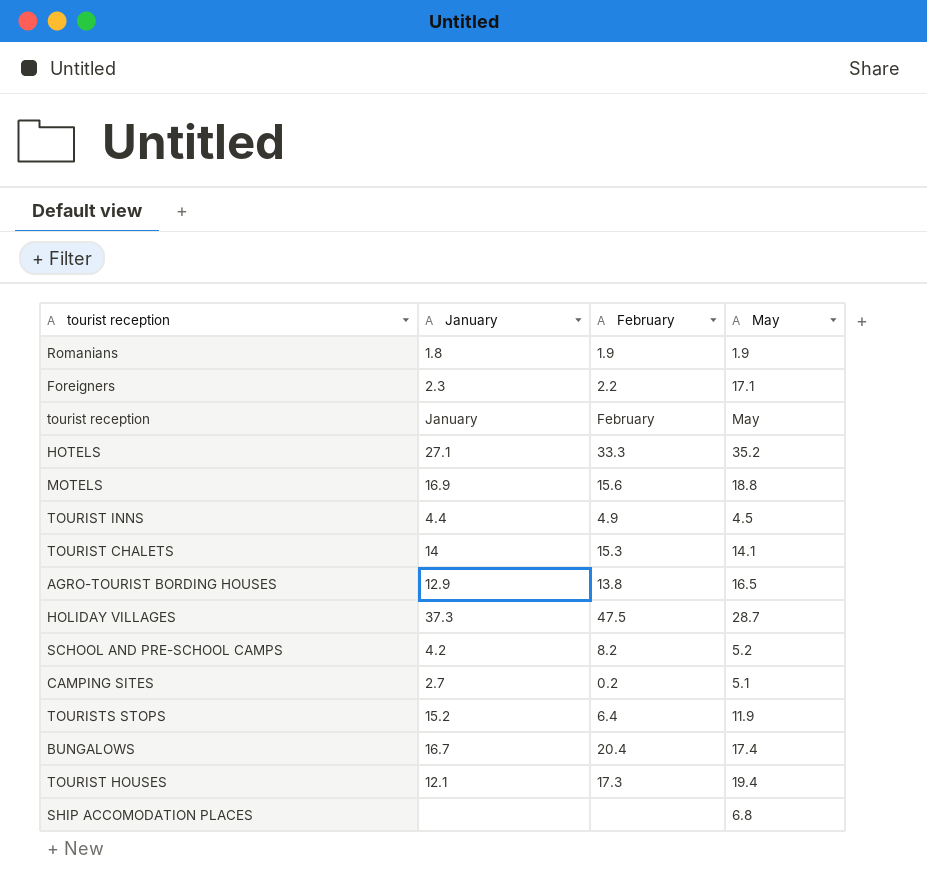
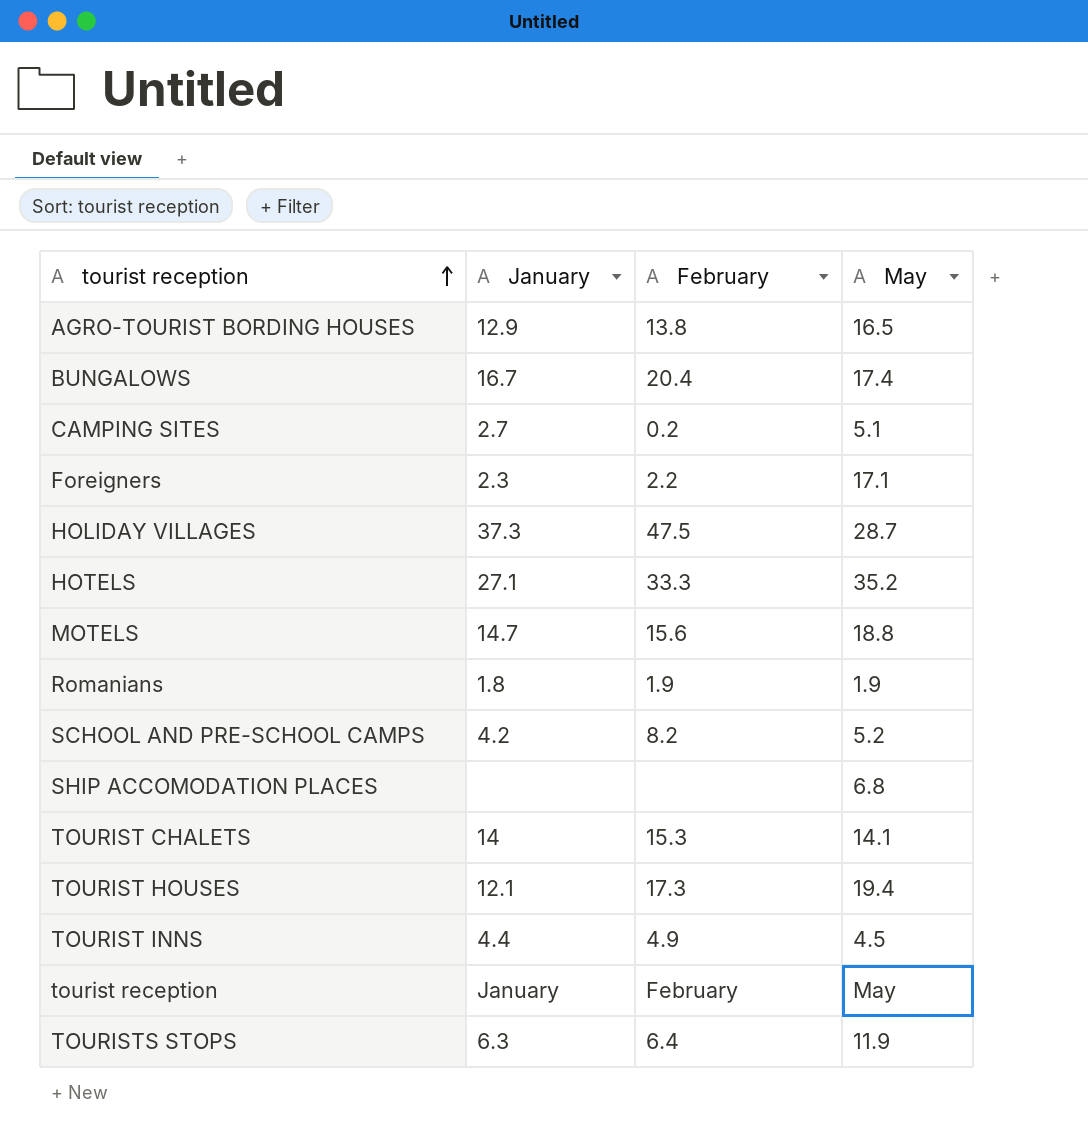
row order: none -> tourist reception ascending
MOTELS | January: 16.9 -> 14.7
TOURISTS STOPS | January: 15.2 -> 6.3

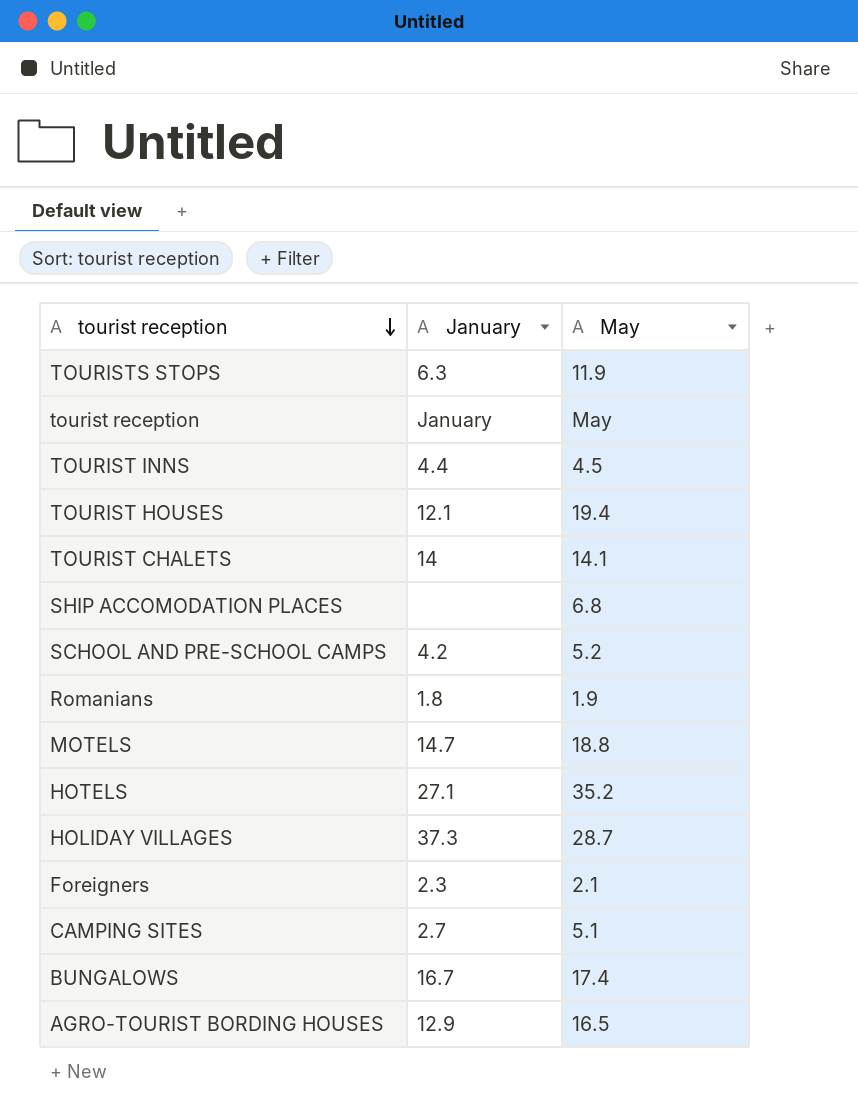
row order: tourist reception ascending -> tourist reception descending
column February | position: 3 -> none
Foreigners | May: 17.1 -> 2.1

